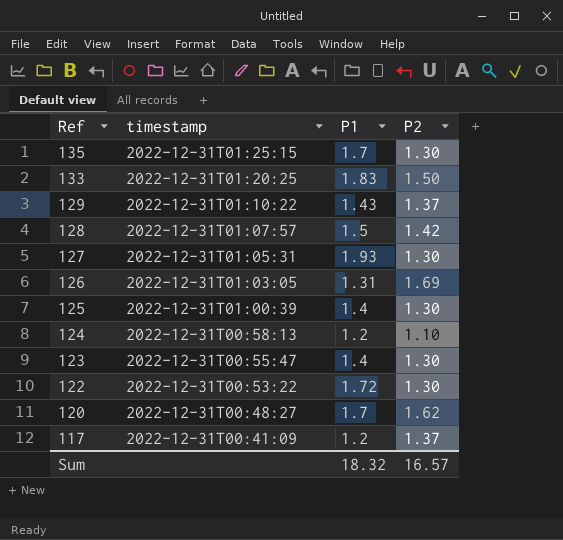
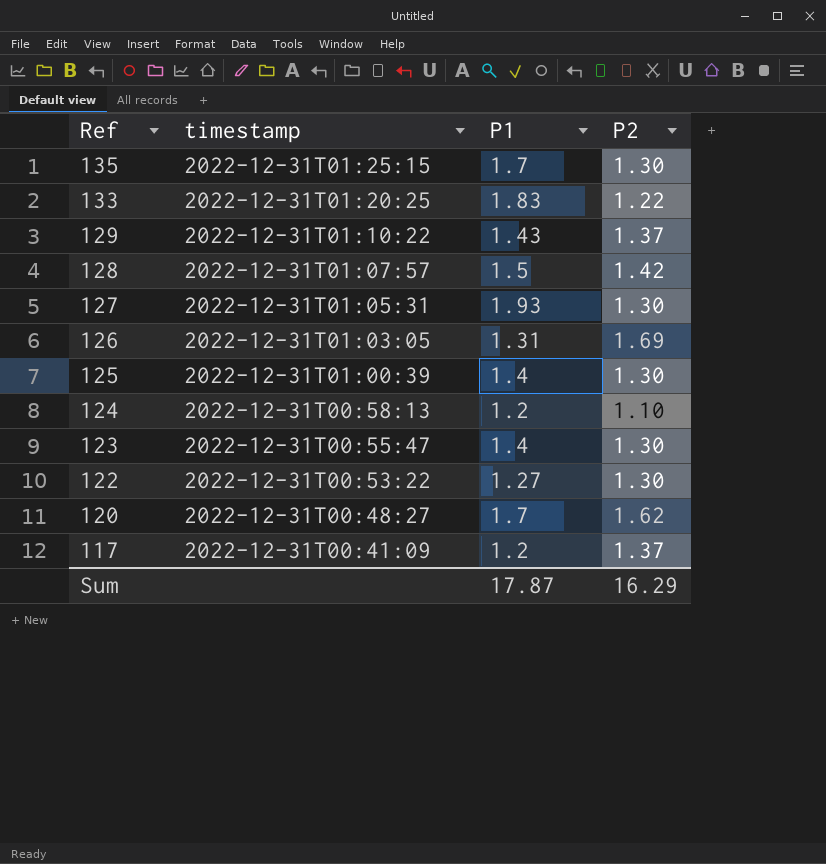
133 | P2: 1.50 -> 1.22
122 | P1: 1.72 -> 1.27
Sum | P1: 18.32 -> 17.87
Sum | P2: 16.57 -> 16.29

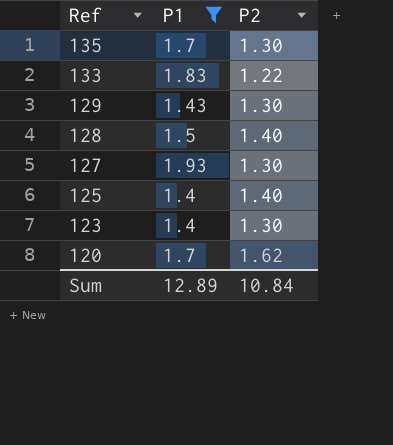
filter: none -> P1 >= 1.4
column timestamp | position: 2 -> none
129 | P2: 1.37 -> 1.30
128 | P2: 1.42 -> 1.40
125 | P2: 1.30 -> 1.40
Sum | P1: 17.87 -> 12.89
Sum | P2: 16.29 -> 10.84

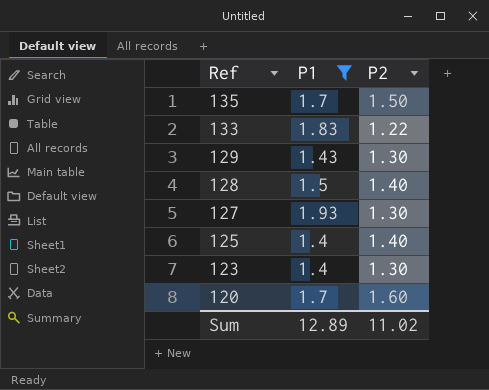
135 | P2: 1.30 -> 1.50
120 | P2: 1.62 -> 1.60
Sum | P2: 10.84 -> 11.02

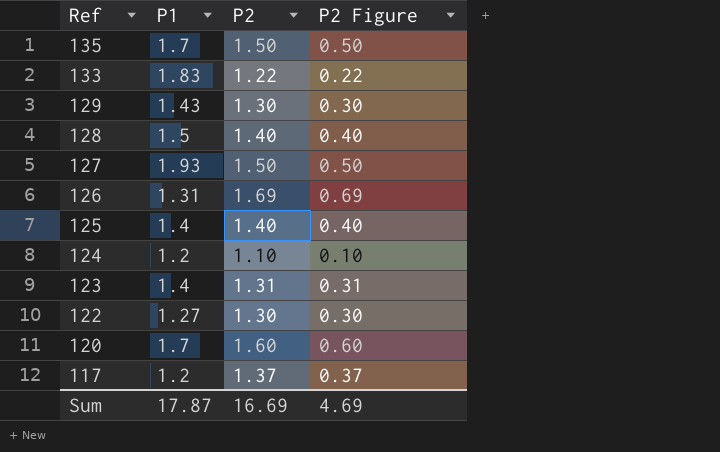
filter: P1 >= 1.4 -> none
column P2 Figure | formula: none -> [P2] - 1
127 | P2: 1.30 -> 1.50
123 | P2: 1.30 -> 1.31
Sum | P1: 12.89 -> 17.87
Sum | P2: 11.02 -> 16.69

